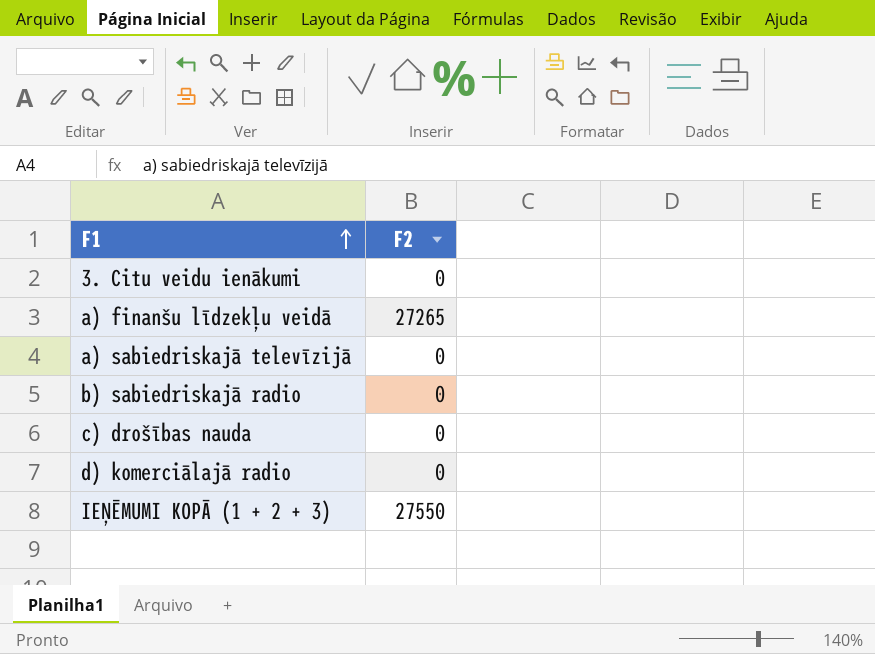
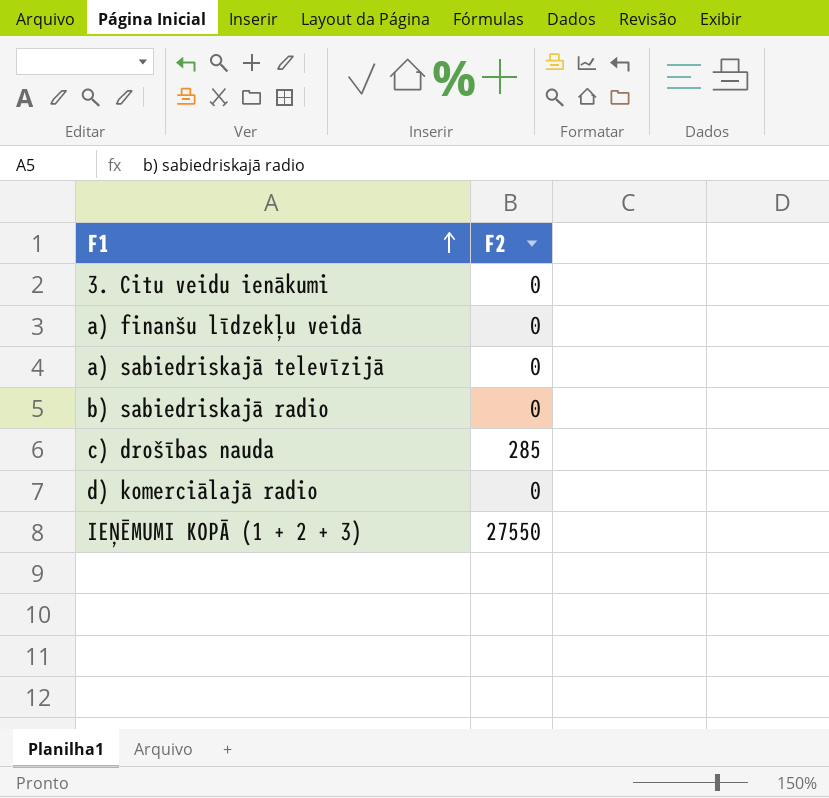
a) finanšu līdzekļu veidā | F2: 27265 -> 0
c) drošības nauda | F2: 0 -> 285

